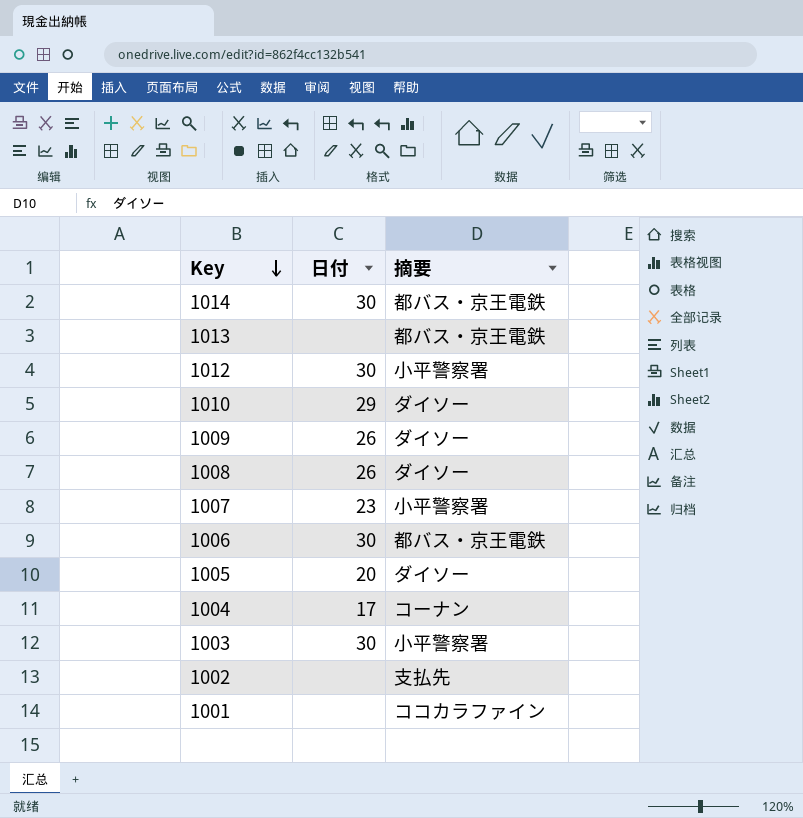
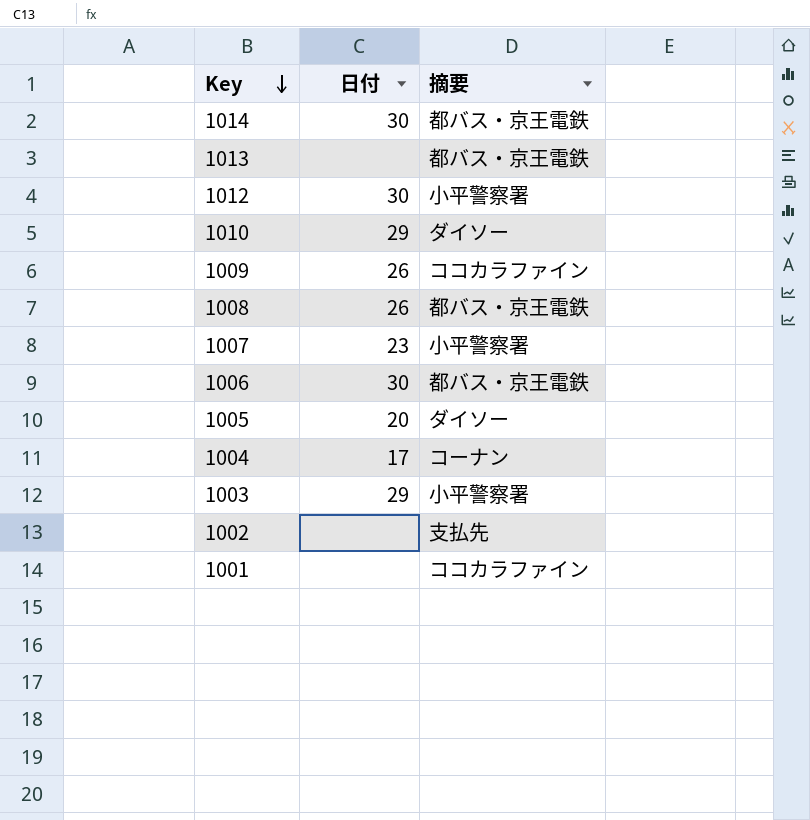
1009 | 摘要: ダイソー -> ココカラファイン
1008 | 摘要: ダイソー -> 都バス・京王電鉄
1003 | 日付: 30 -> 29

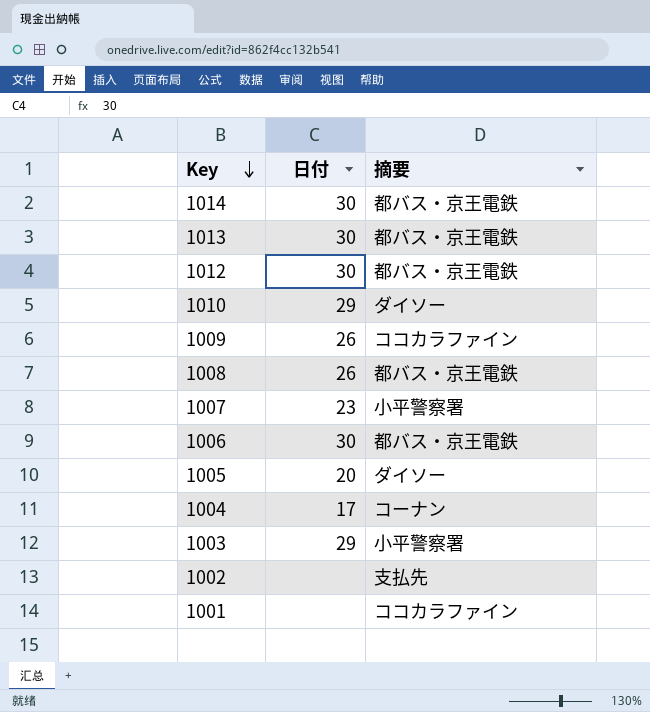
1013 | 日付: none -> 30
1012 | 摘要: 小平警察署 -> 都バス・京王電鉄

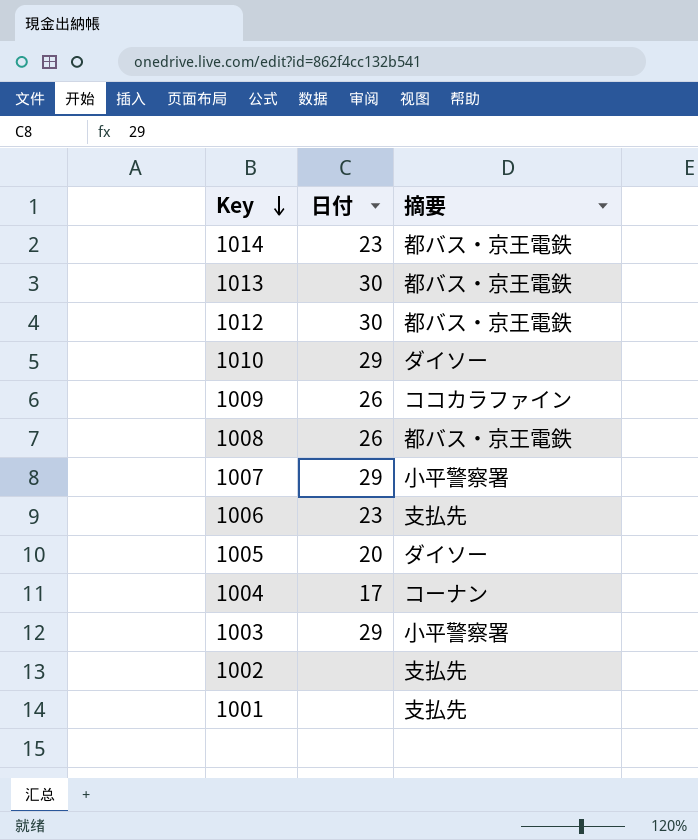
1014 | 日付: 30 -> 23
1007 | 日付: 23 -> 29
1006 | 日付: 30 -> 23
1006 | 摘要: 都バス・京王電鉄 -> 支払先
1001 | 摘要: ココカラファイン -> 支払先

